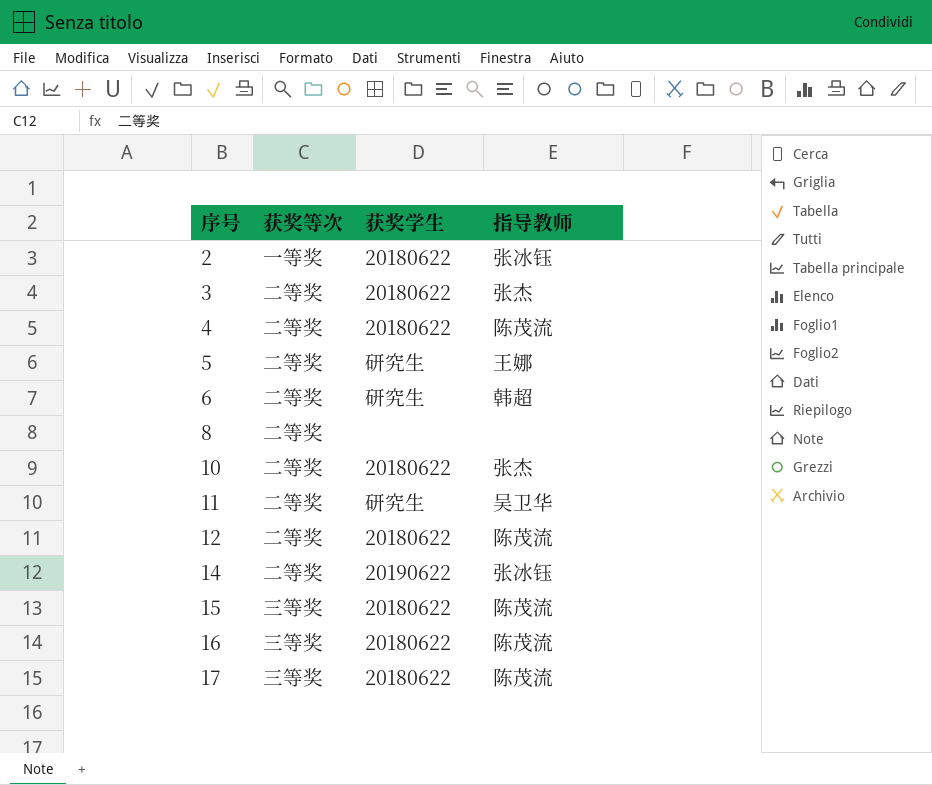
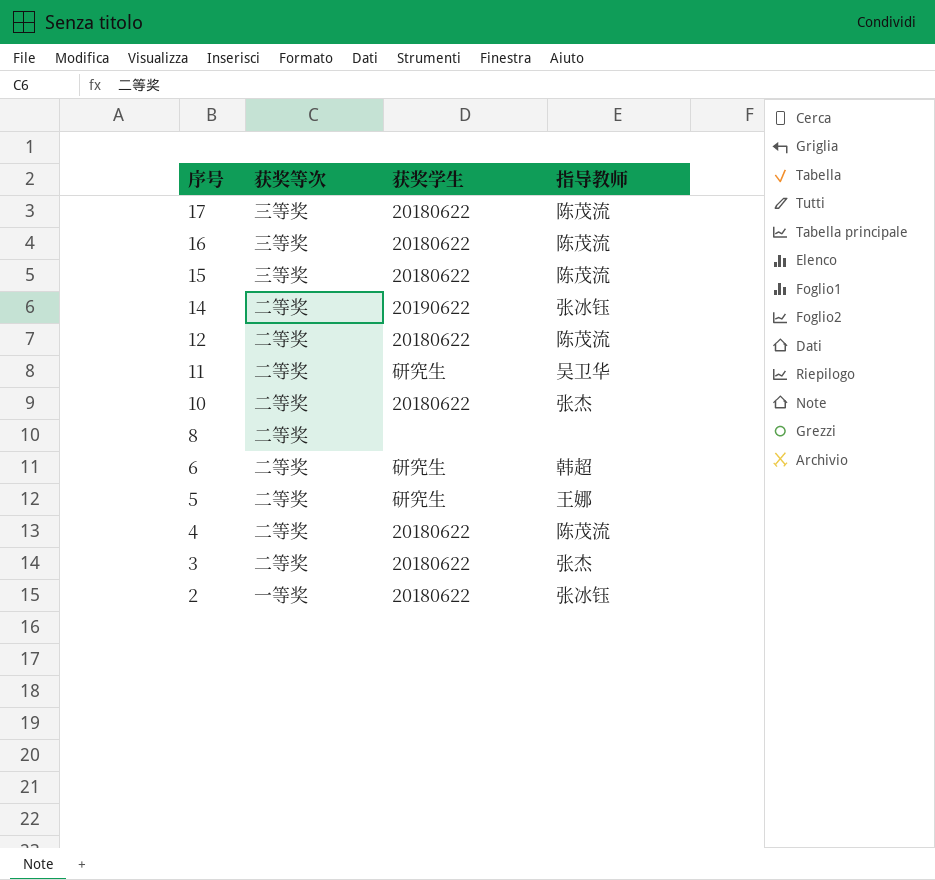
row order: 序号 ascending -> 序号 descending

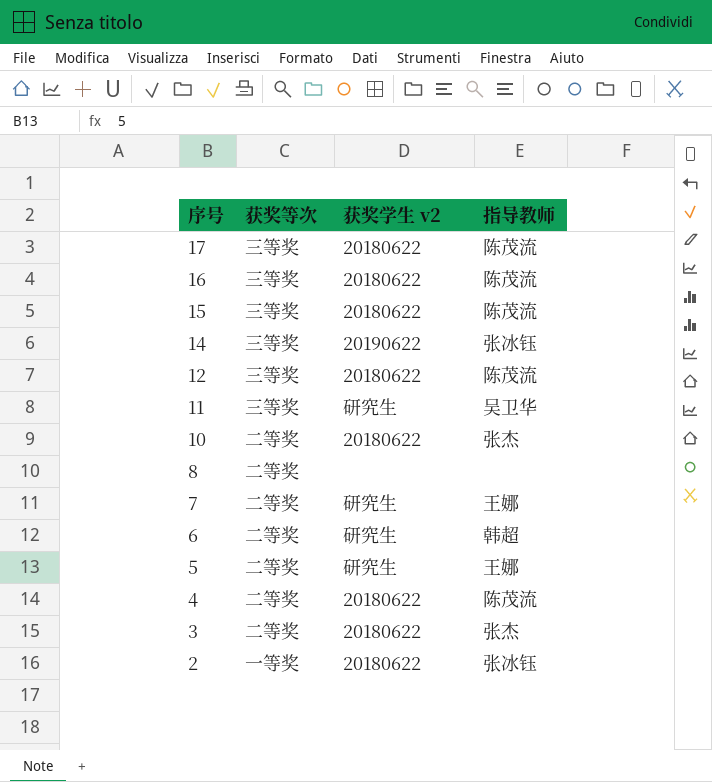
column name: 获奖学生 -> 获奖学生 v2
14 | 获奖等次: 二等奖 -> 三等奖
12 | 获奖等次: 二等奖 -> 三等奖
11 | 获奖等次: 二等奖 -> 三等奖
row 7: none -> 二等奖 | 研究生 | 王娜

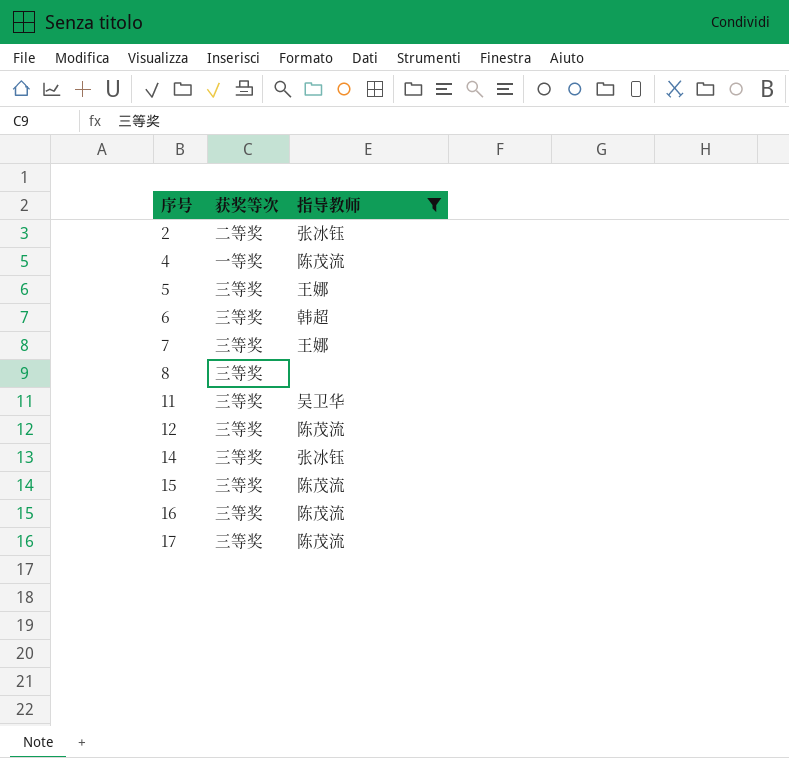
filter: none -> 指导教师 != 张杰
row order: 序号 descending -> 序号 ascending
column 获奖学生 v2 | position: 3 -> none
2 | 获奖等次: 一等奖 -> 二等奖
4 | 获奖等次: 二等奖 -> 一等奖
5 | 获奖等次: 二等奖 -> 三等奖
6 | 获奖等次: 二等奖 -> 三等奖
7 | 获奖等次: 二等奖 -> 三等奖
8 | 获奖等次: 二等奖 -> 三等奖

